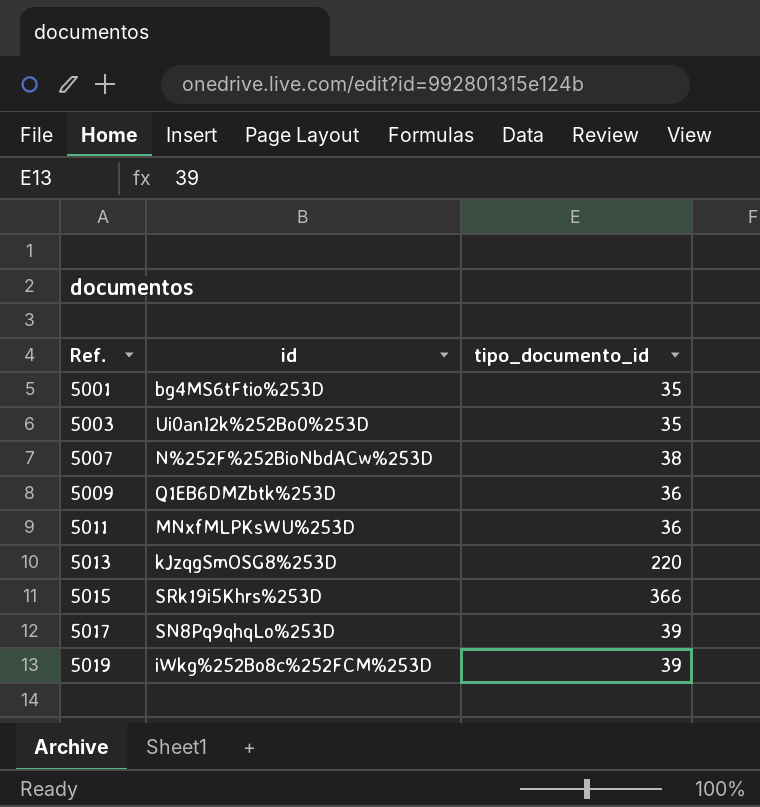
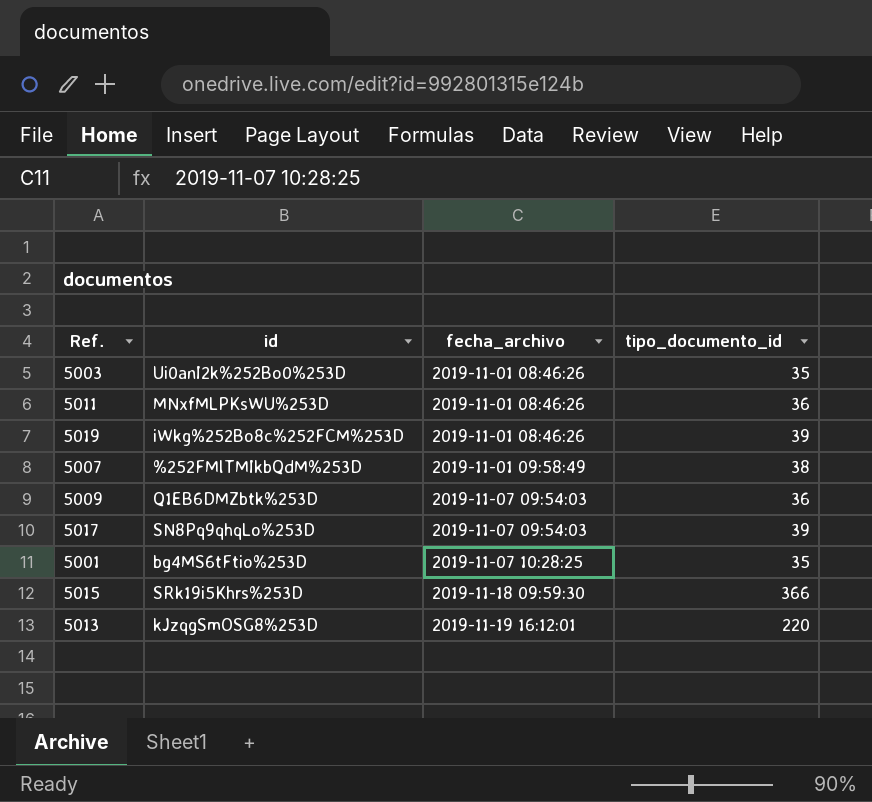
row order: Ref. ascending -> fecha_archivo ascending
column fecha_archivo | position: none -> 3
5007 | id: N%252F%252BioNbdACw%253D -> %252FMlTMIkbQdM%253D

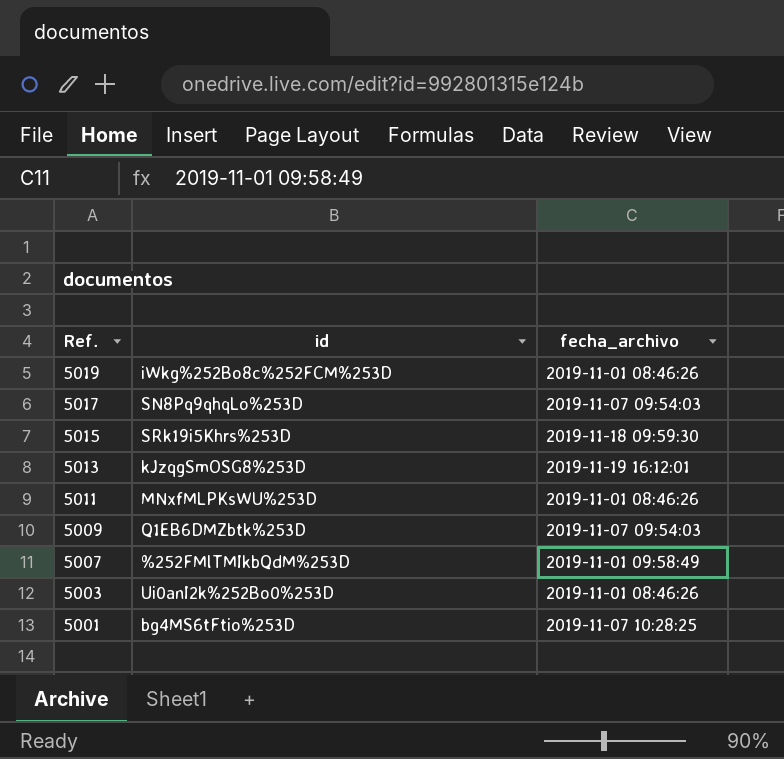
row order: fecha_archivo ascending -> Ref. descending
column tipo_documento_id | position: 4 -> none

